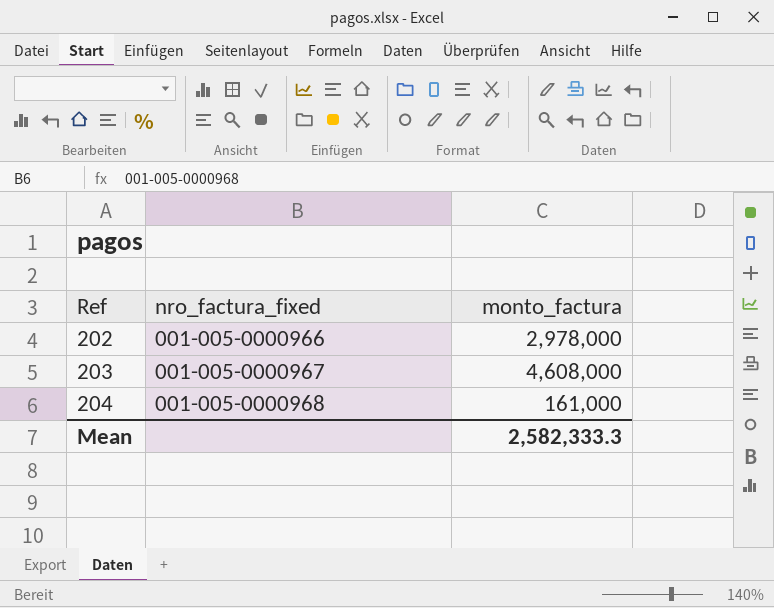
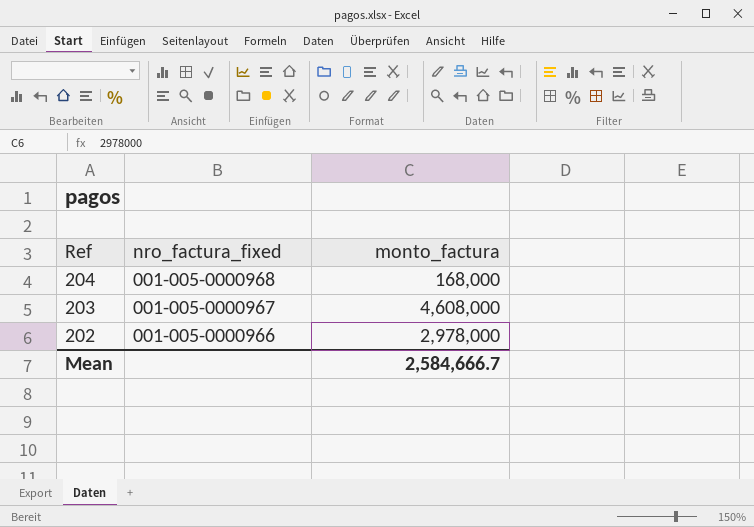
row order: Ref ascending -> Ref descending
204 | monto_factura: 161,000 -> 168,000
Mean | monto_factura: 2,582,333.3 -> 2,584,666.7

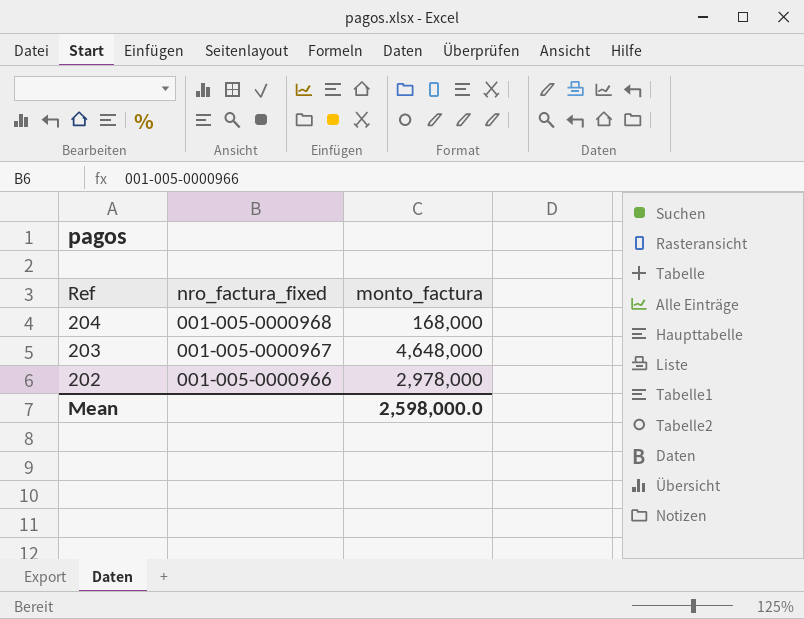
203 | monto_factura: 4,608,000 -> 4,648,000
Mean | monto_factura: 2,584,666.7 -> 2,598,000.0

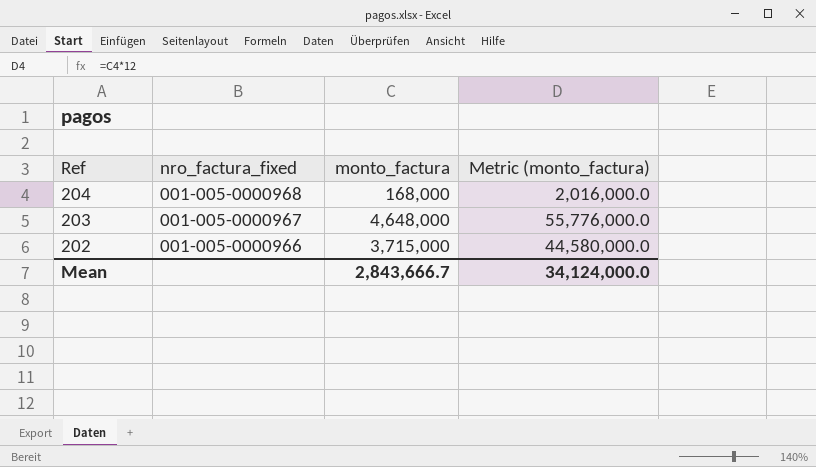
column Metric (monto_factura) | formula: none -> [monto_factura] * 12
202 | monto_factura: 2,978,000 -> 3,715,000
Mean | monto_factura: 2,598,000.0 -> 2,843,666.7

